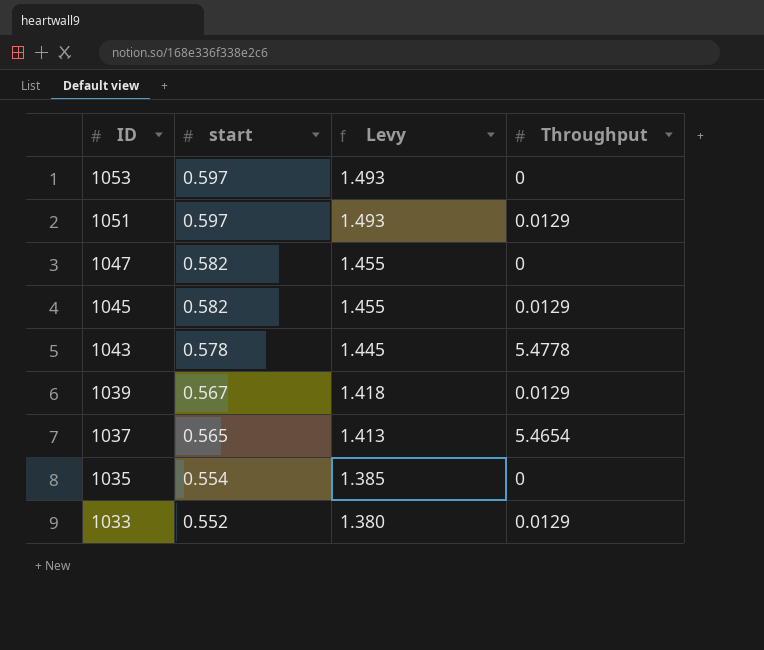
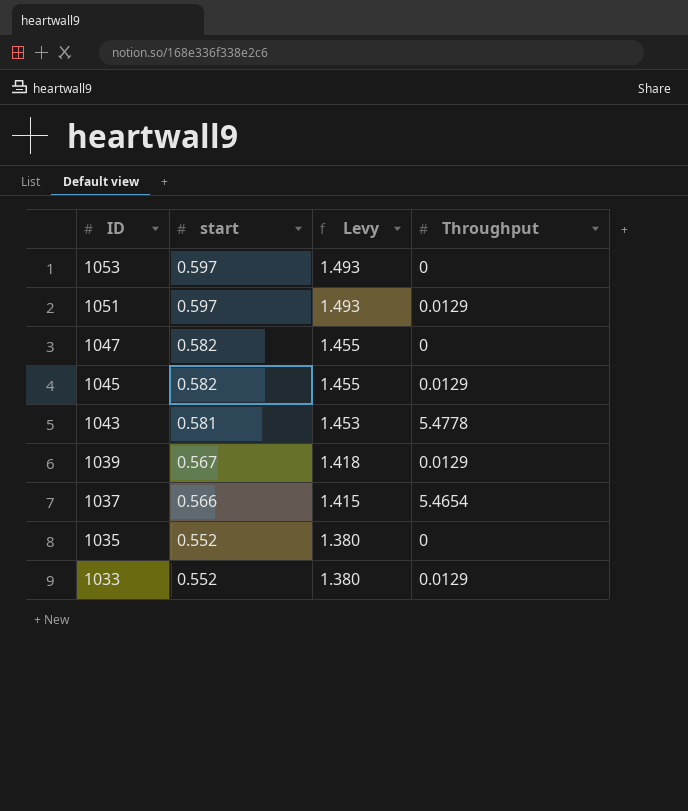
1043 | start: 0.578 -> 0.581
1043 | Levy: 1.445 -> 1.453
1037 | start: 0.565 -> 0.566
1037 | Levy: 1.413 -> 1.415
1035 | start: 0.554 -> 0.552
1035 | Levy: 1.385 -> 1.380

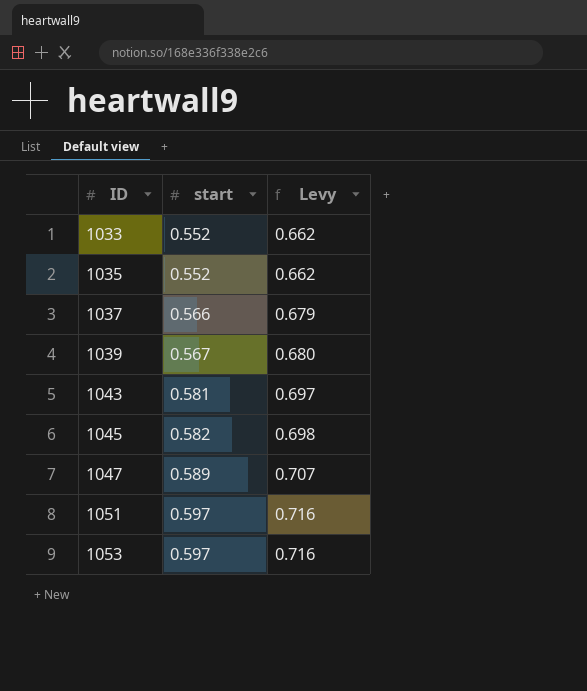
row order: ID descending -> ID ascending
column Throughput | position: 4 -> none
column Levy | formula: [start] * 2.5 -> [start] * 1.2
1047 | start: 0.582 -> 0.589

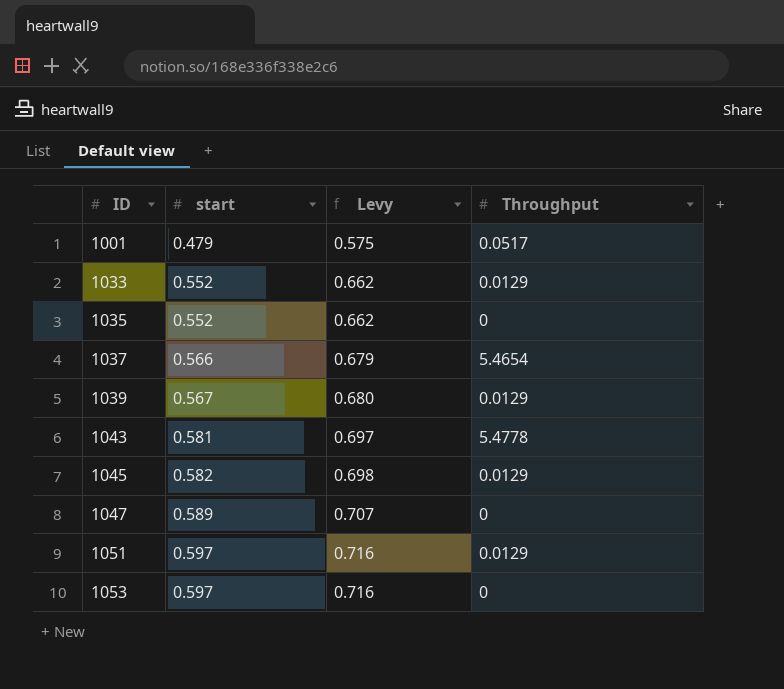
column Throughput | position: none -> 4
row 1001: none -> 0.479 | 0.575 | 0.0517

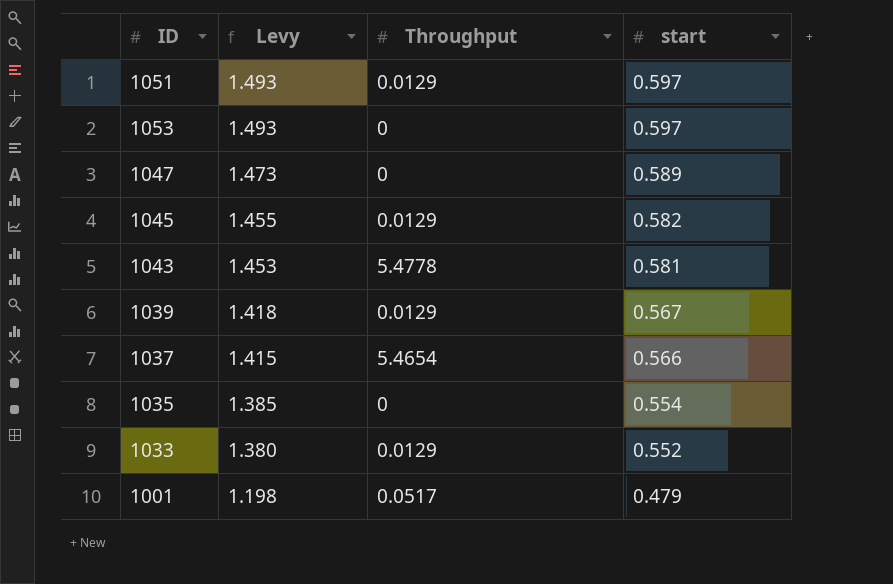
row order: ID ascending -> Levy descending
column Levy | formula: [start] * 1.2 -> [start] * 2.5
column start | position: 2 -> 4
1035 | start: 0.552 -> 0.554

